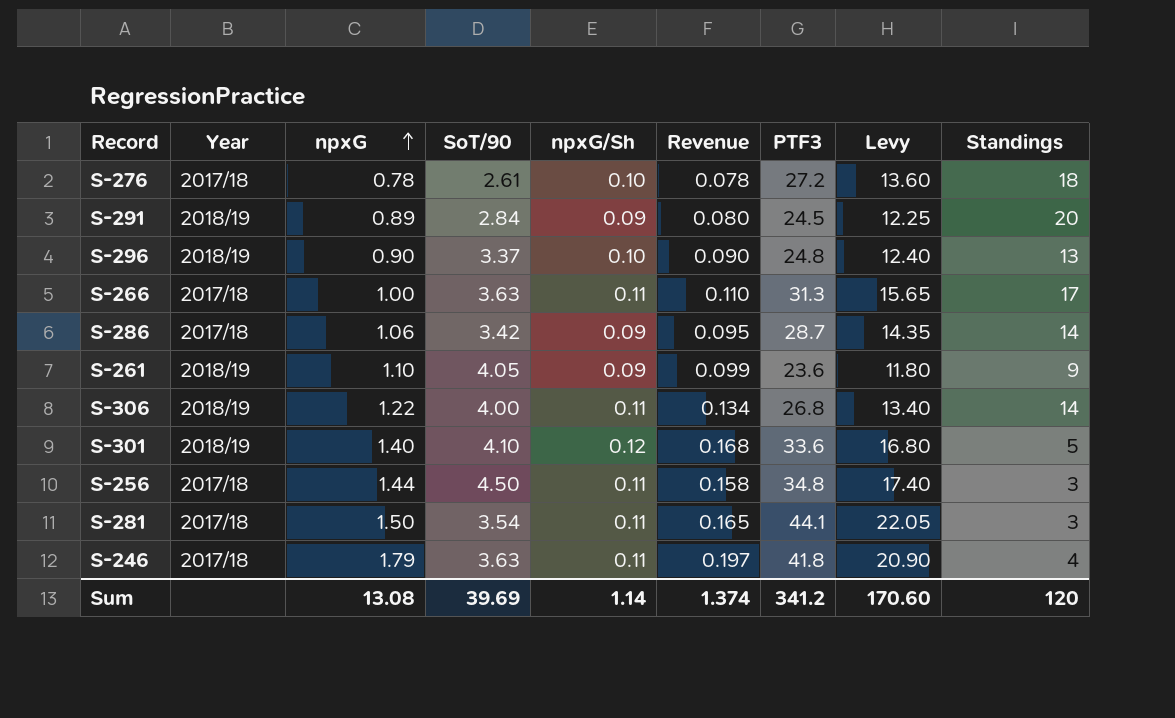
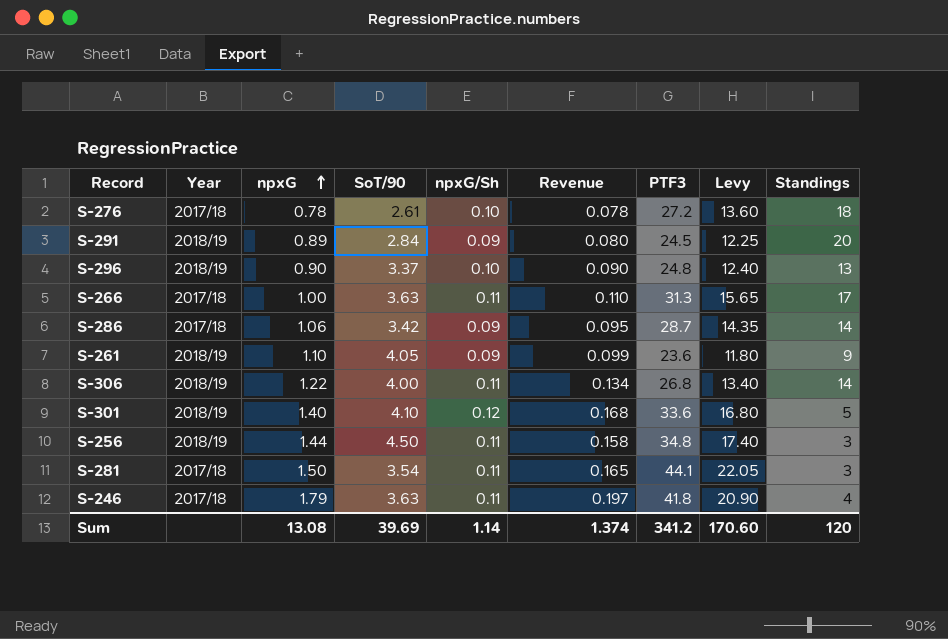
S-256 | Year: 2017/18 -> 2018/19

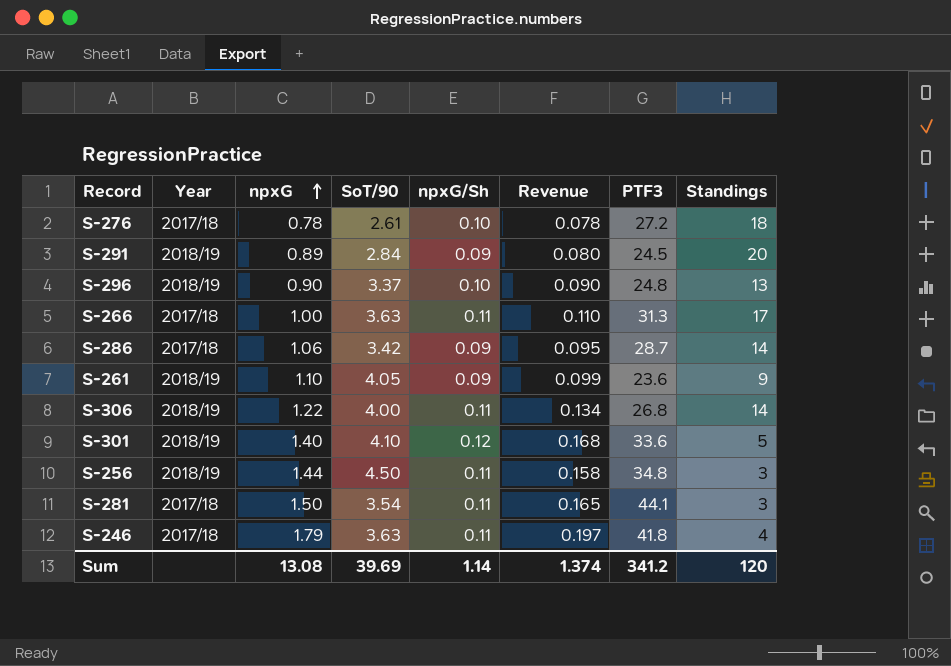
column Levy | formula: [PTF3] * 0.5 -> none

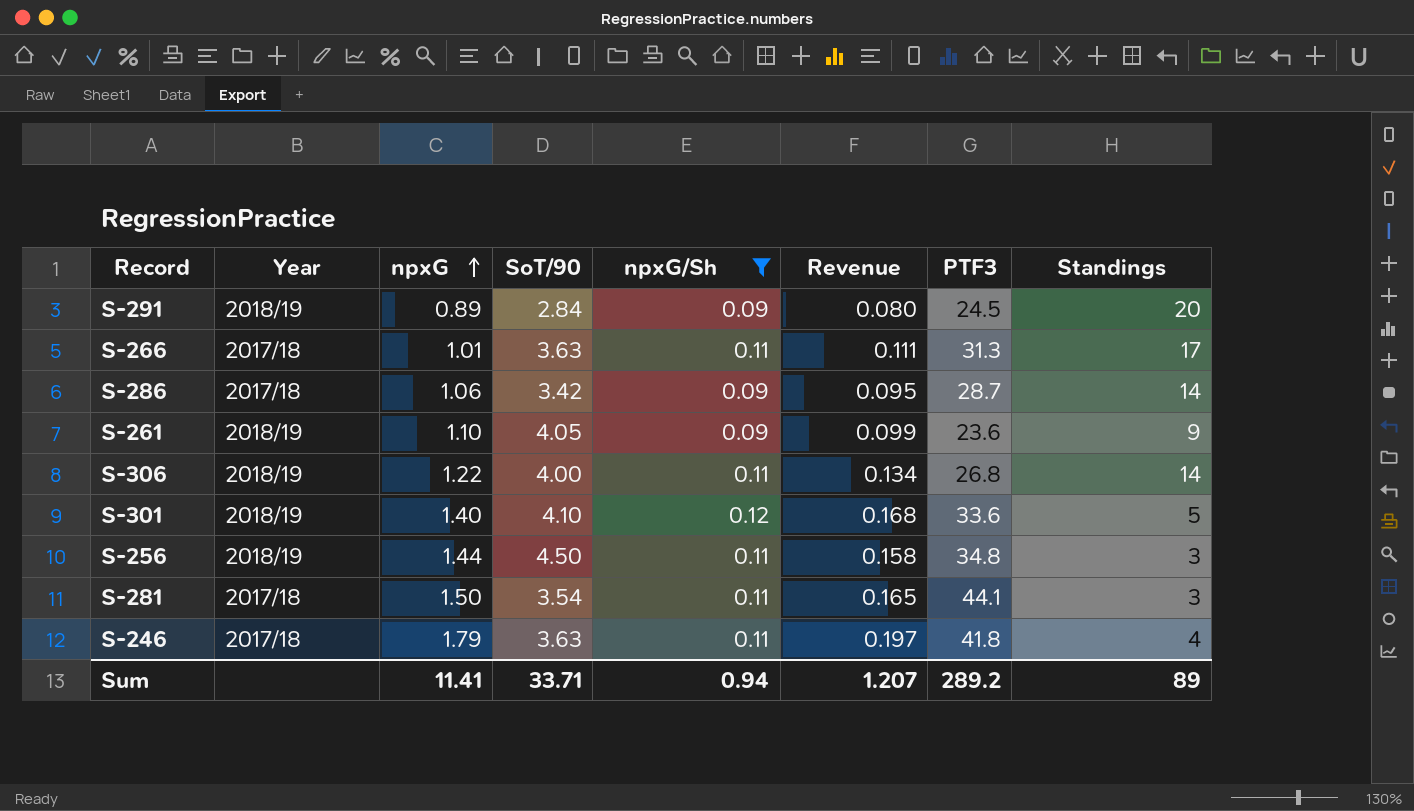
filter: none -> npxG/Sh != 0.10
S-266 | npxG: 1.00 -> 1.01
S-266 | Revenue: 0.110 -> 0.111
Sum | npxG: 13.08 -> 11.41
Sum | SoT/90: 39.69 -> 33.71
Sum | npxG/Sh: 1.14 -> 0.94
Sum | Revenue: 1.374 -> 1.207
Sum | PTF3: 341.2 -> 289.2
Sum | Standings: 120 -> 89

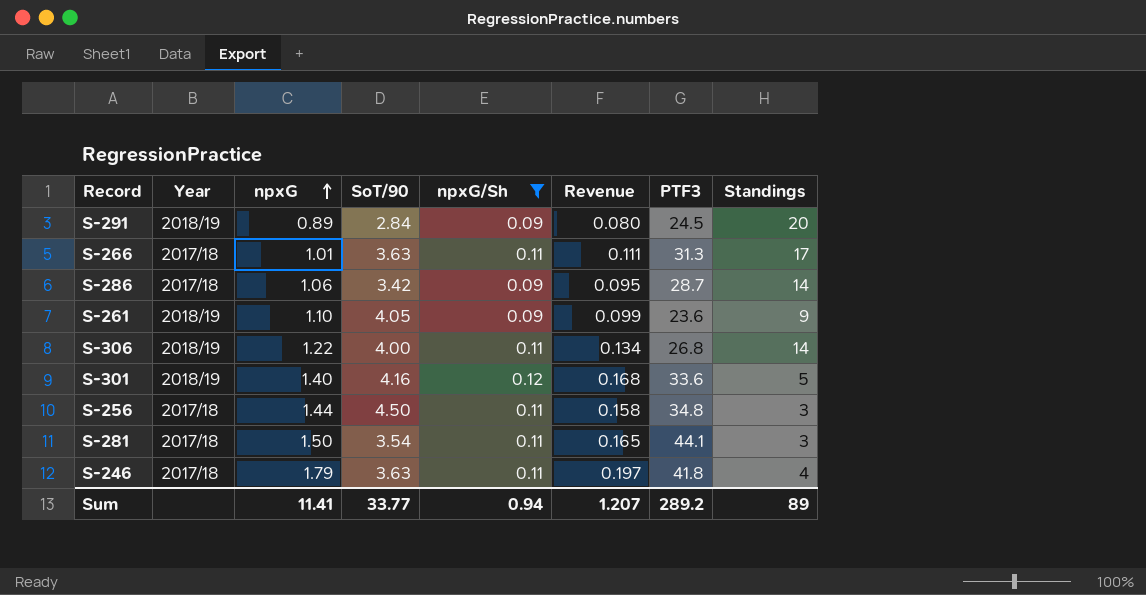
S-301 | SoT/90: 4.10 -> 4.16
S-256 | Year: 2018/19 -> 2017/18
Sum | SoT/90: 33.71 -> 33.77

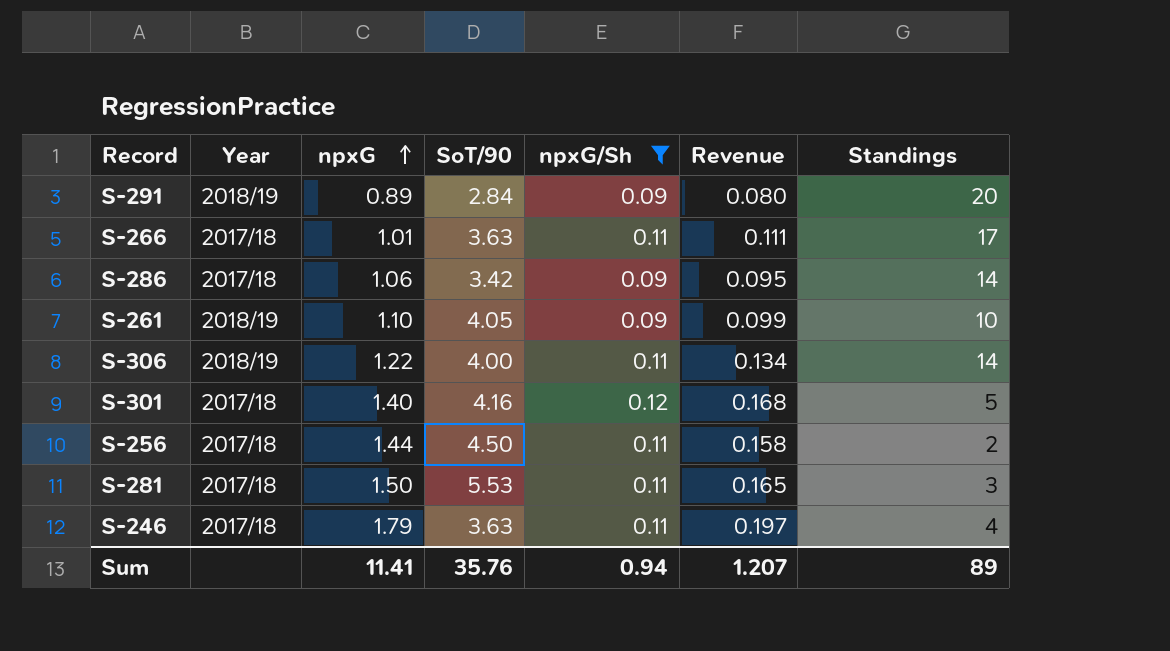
column PTF3 | position: 7 -> none
S-261 | Standings: 9 -> 10
S-301 | Year: 2018/19 -> 2017/18
S-256 | Standings: 3 -> 2
S-281 | SoT/90: 3.54 -> 5.53
Sum | SoT/90: 33.77 -> 35.76

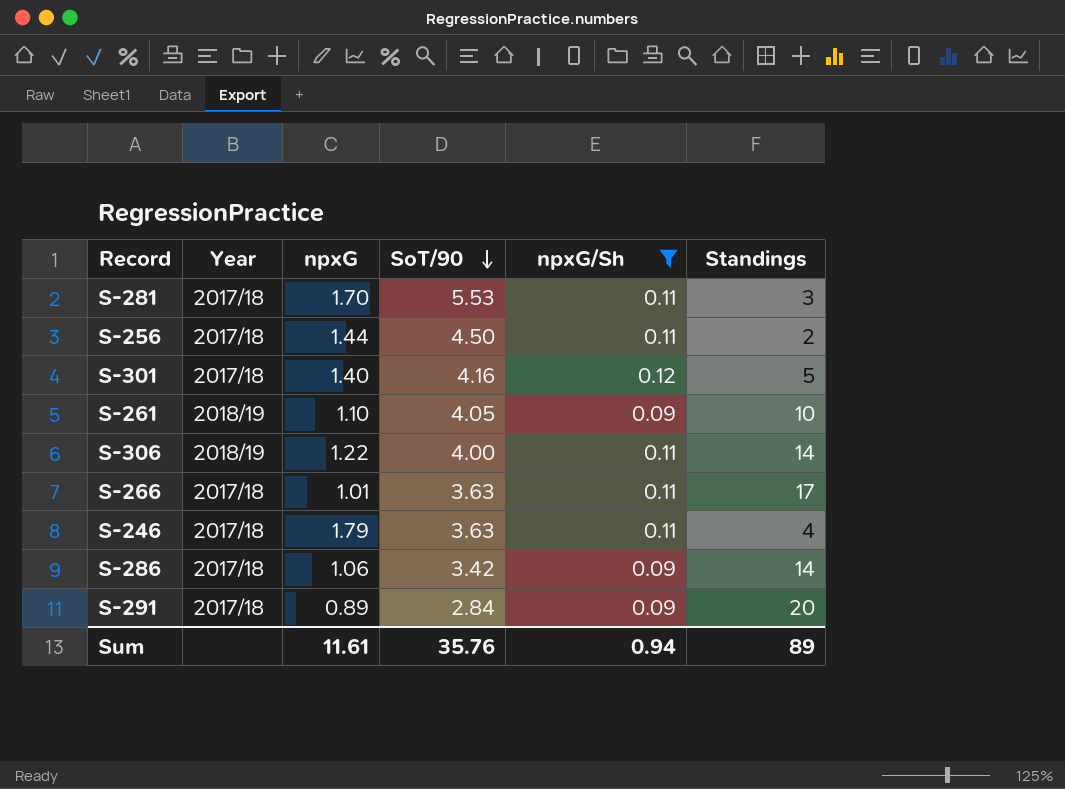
row order: npxG ascending -> SoT/90 descending
column Revenue | formula: [npxG] * [npxG/Sh] -> none
S-281 | npxG: 1.50 -> 1.70
S-291 | Year: 2018/19 -> 2017/18
Sum | npxG: 11.41 -> 11.61

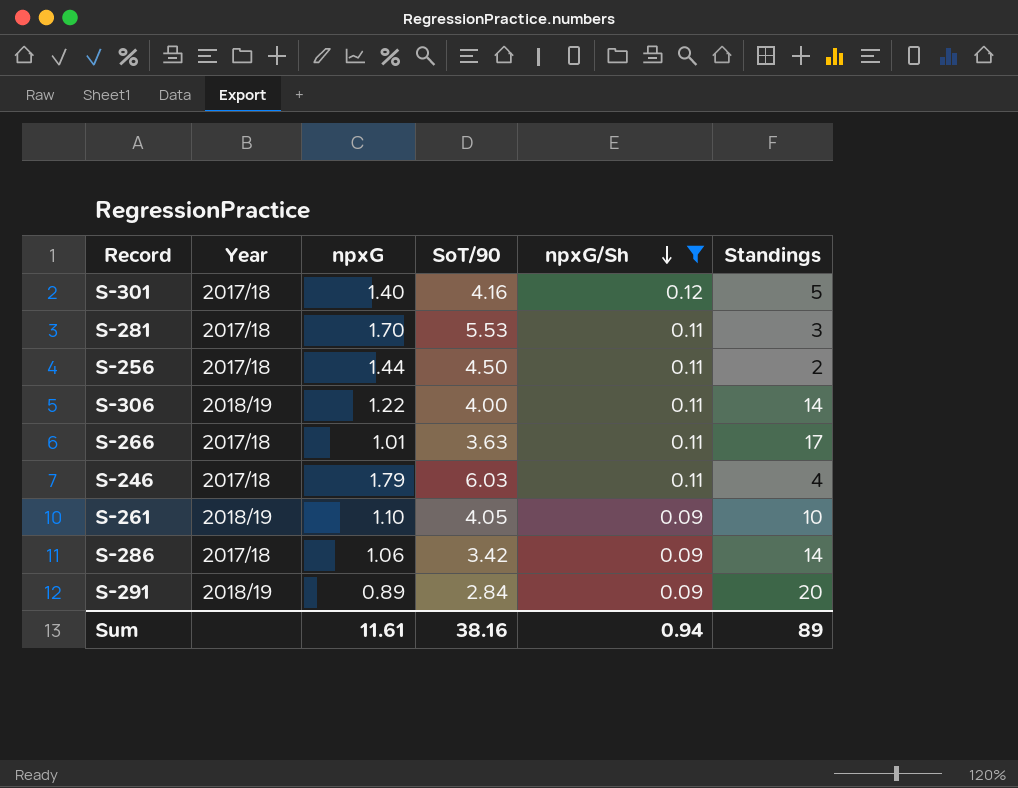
row order: SoT/90 descending -> npxG/Sh descending
S-246 | SoT/90: 3.63 -> 6.03
S-291 | Year: 2017/18 -> 2018/19
Sum | SoT/90: 35.76 -> 38.16

